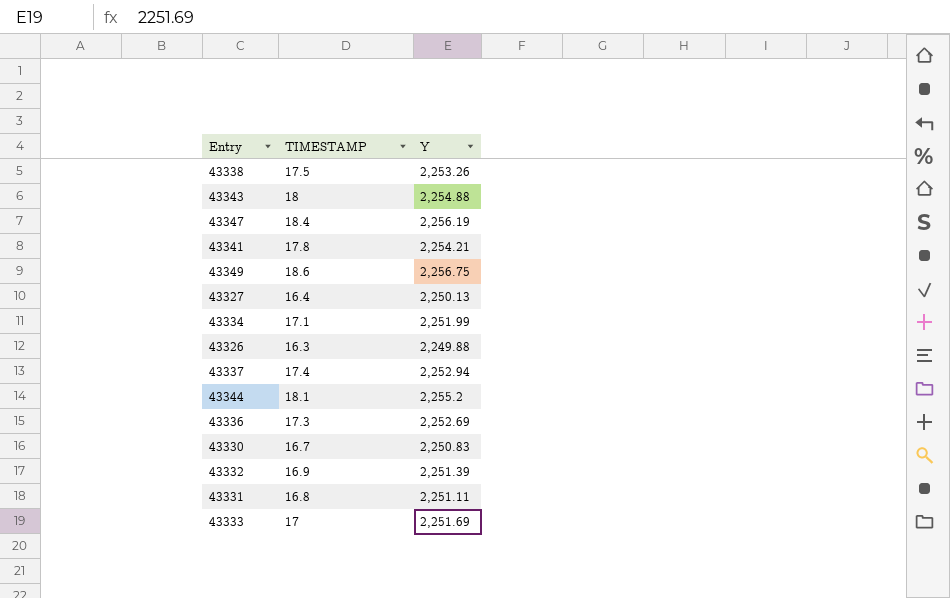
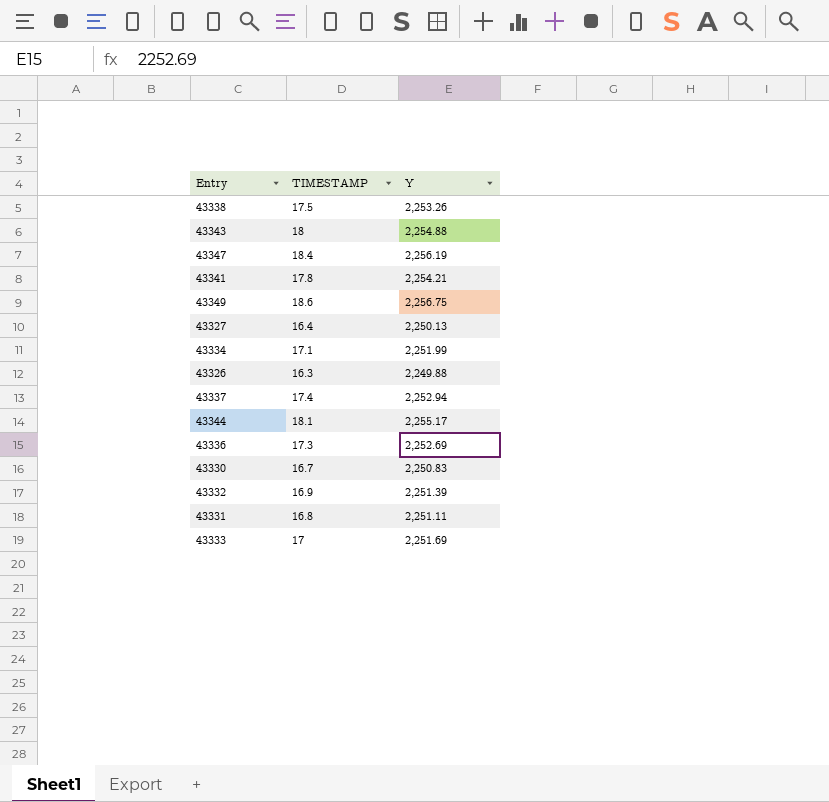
43344 | Y: 2,255.2 -> 2,255.17

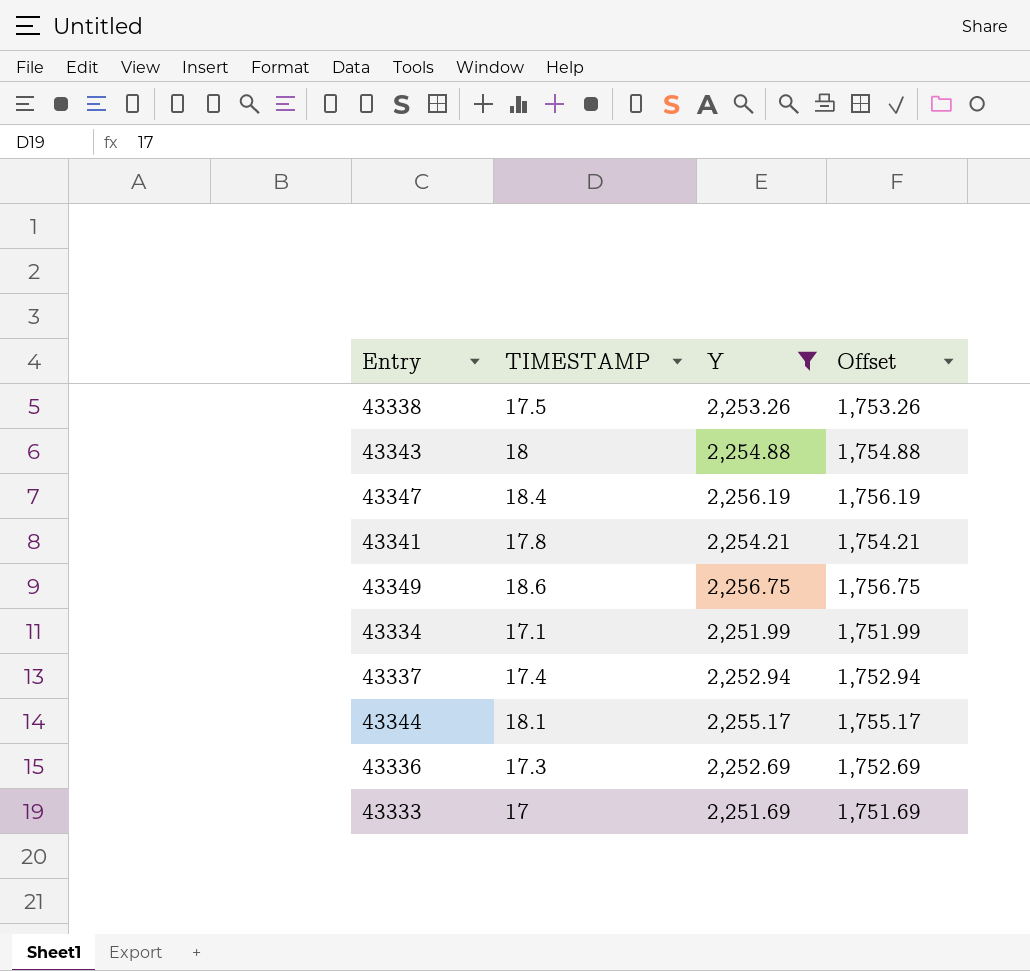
filter: none -> Y >= 2,251.69
column Offset | formula: none -> [Y] - 500

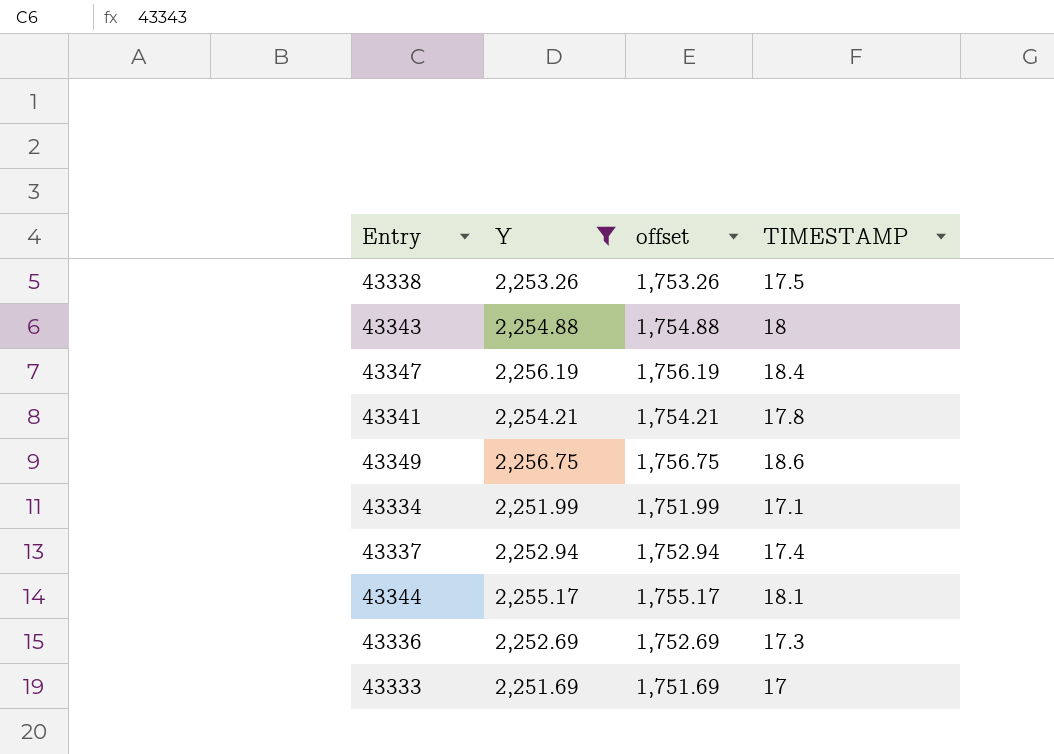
column name: Offset -> offset
column TIMESTAMP | position: 2 -> 4

